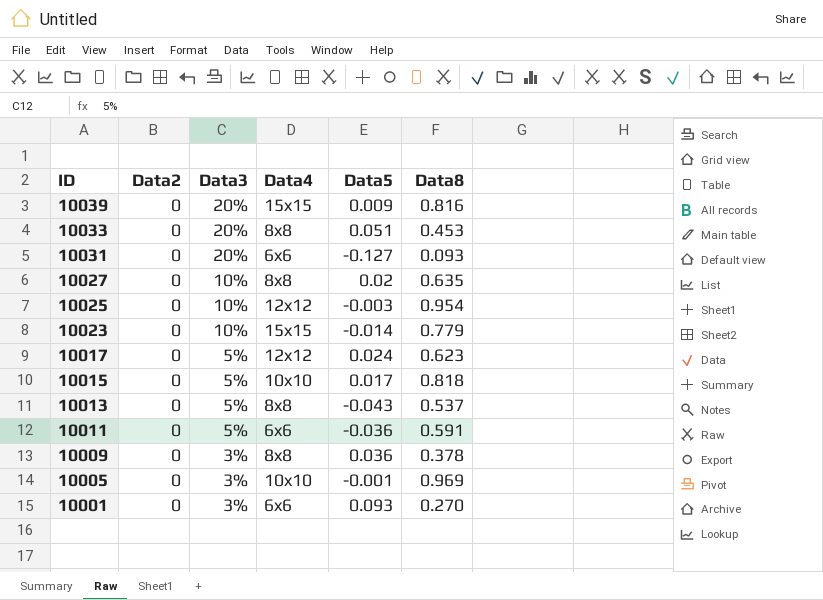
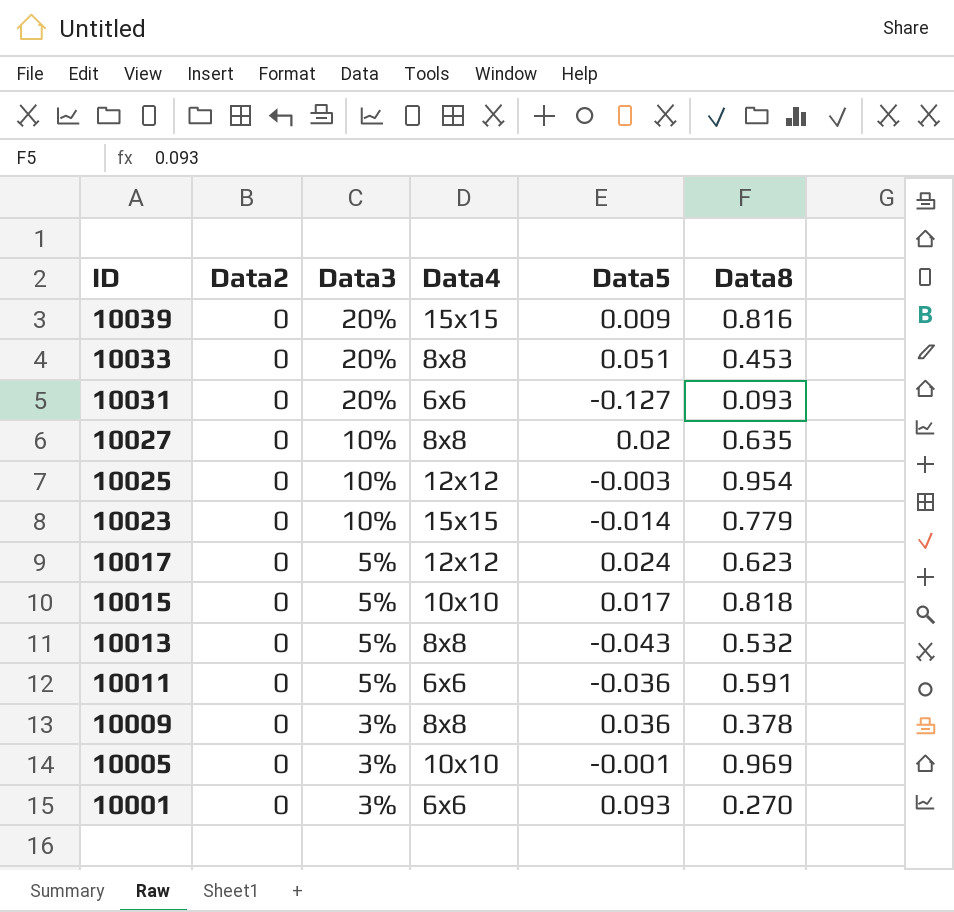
10013 | Data8: 0.537 -> 0.532

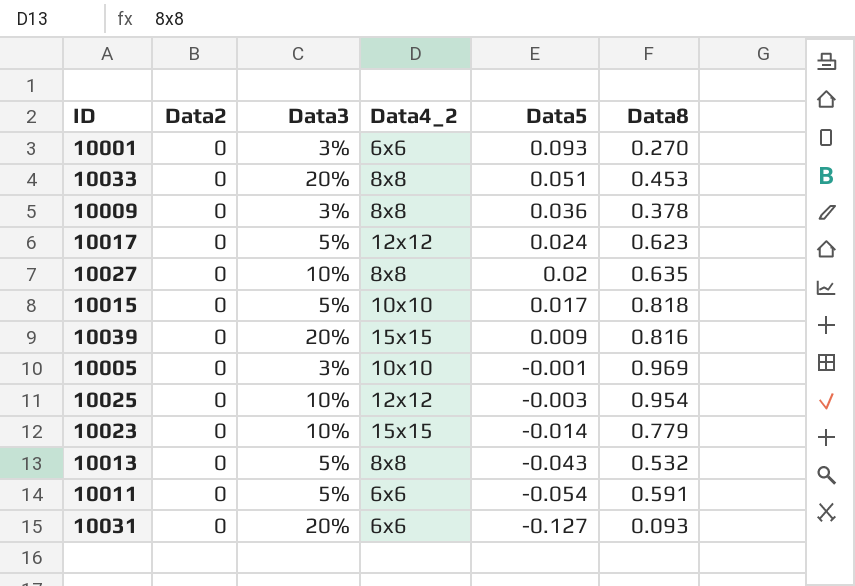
row order: ID descending -> Data5 descending
column name: Data4 -> Data4_2
10011 | Data5: -0.036 -> -0.054

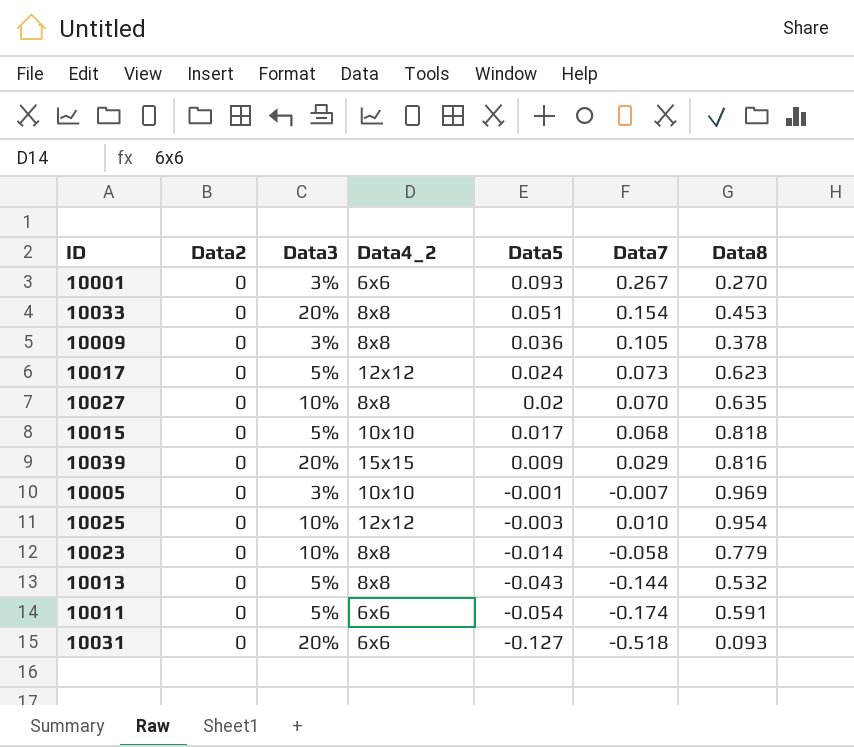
column Data7 | position: none -> 6
10023 | Data4_2: 15x15 -> 8x8

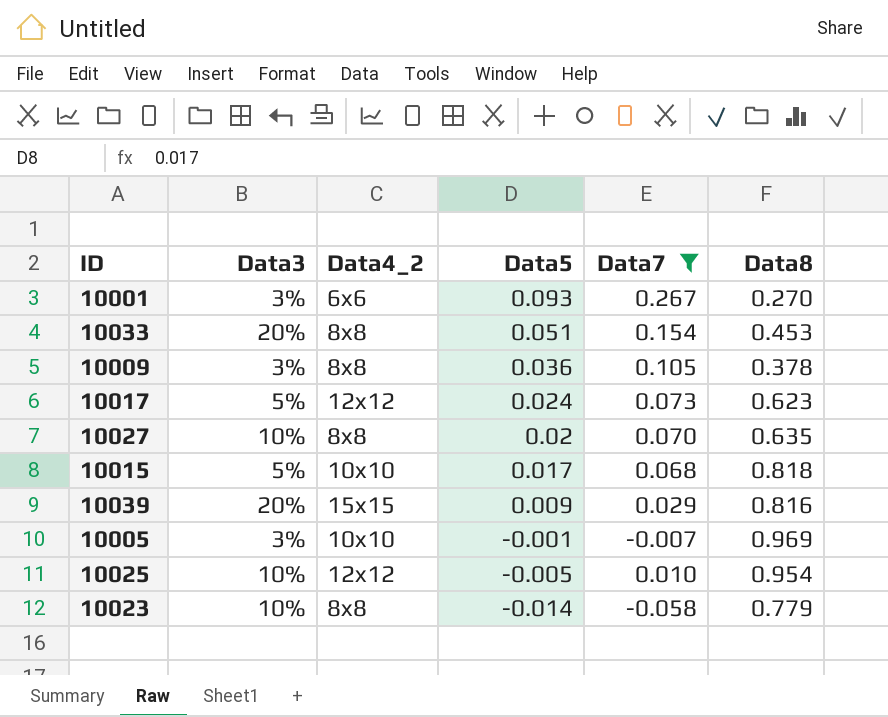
filter: none -> Data7 >= -0.058
column Data2 | position: 2 -> none
10025 | Data5: -0.003 -> -0.005

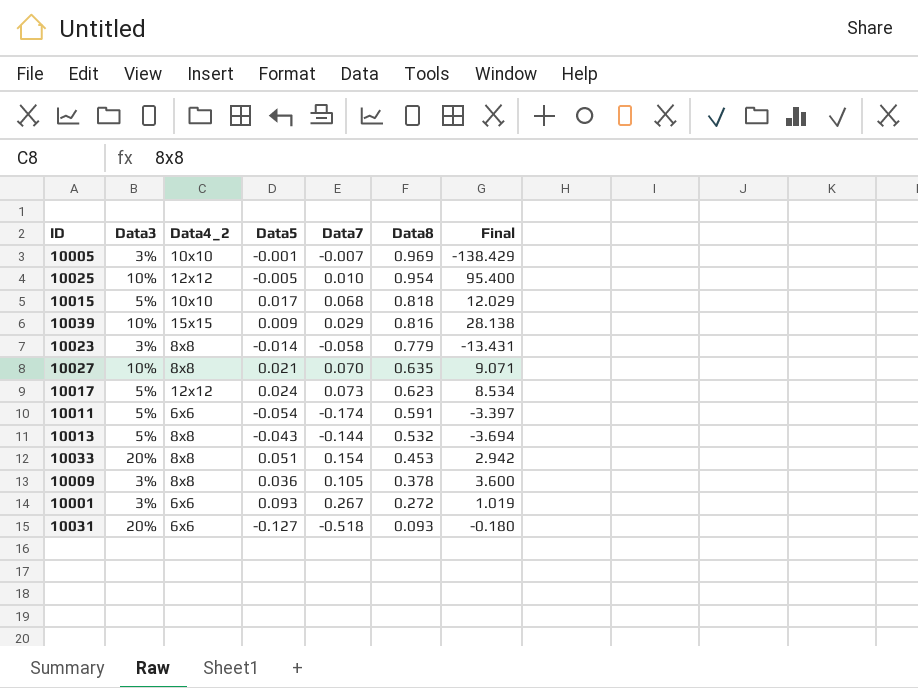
filter: Data7 >= -0.058 -> none
row order: Data5 descending -> Data8 descending
column Final | formula: none -> [Data8] / [Data7]
10039 | Data3: 20% -> 10%
10023 | Data3: 10% -> 3%
10027 | Data5: 0.02 -> 0.021
10001 | Data8: 0.270 -> 0.272

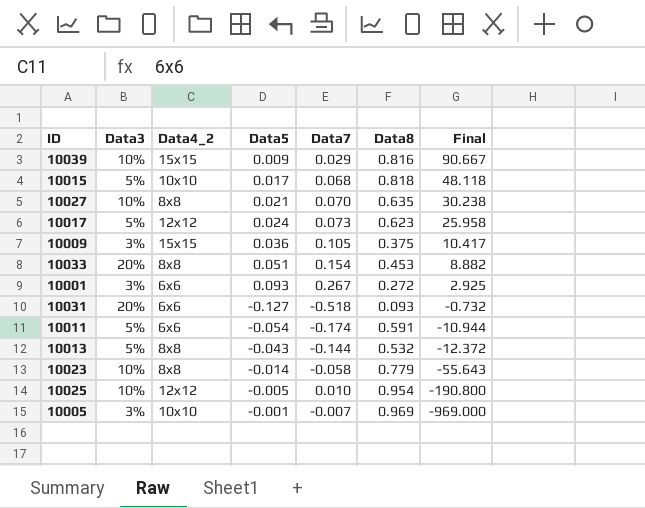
row order: Data8 descending -> Final descending
column Final | formula: [Data8] / [Data7] -> [Data8] / [Data5]
10009 | Data4_2: 8x8 -> 15x15
10009 | Data8: 0.378 -> 0.375
10023 | Data3: 3% -> 10%

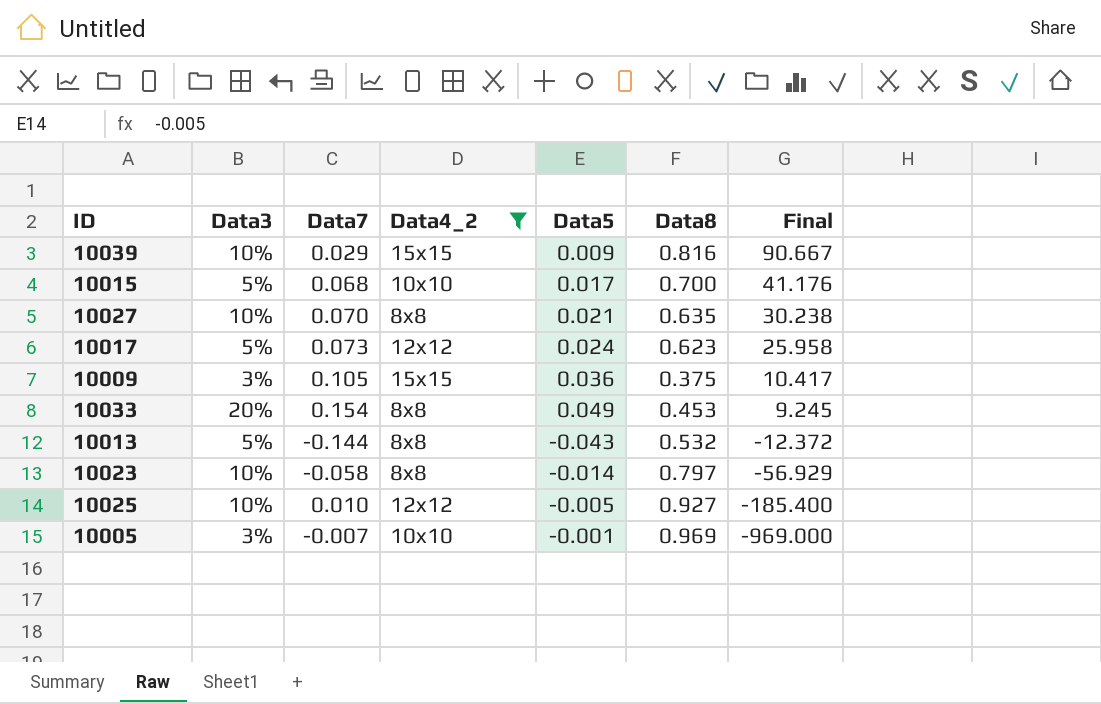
filter: none -> Data4_2 != 6x6
column Data7 | position: 5 -> 3
10015 | Data8: 0.818 -> 0.700
10015 | Final: 48.118 -> 41.176
10033 | Data5: 0.051 -> 0.049
10033 | Final: 8.882 -> 9.245
10023 | Data8: 0.779 -> 0.797
10023 | Final: -55.643 -> -56.929
10025 | Data8: 0.954 -> 0.927
10025 | Final: -190.800 -> -185.400

